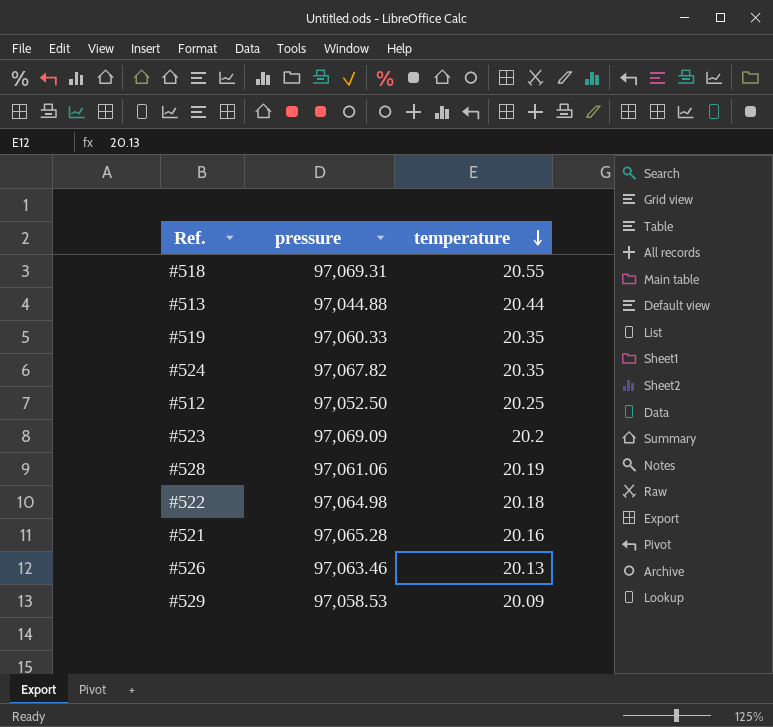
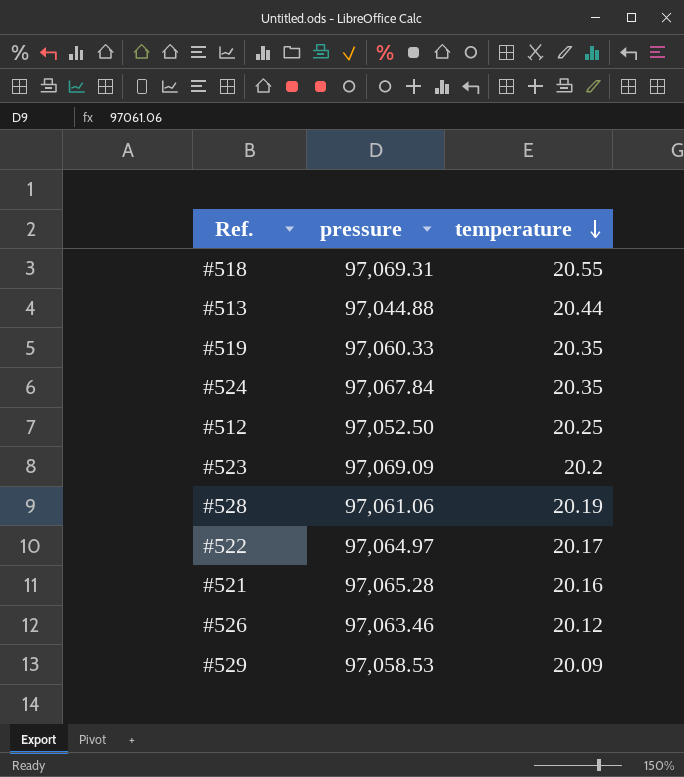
#524 | pressure: 97,067.82 -> 97,067.84
#522 | pressure: 97,064.98 -> 97,064.97
#522 | temperature: 20.18 -> 20.17
#526 | temperature: 20.13 -> 20.12

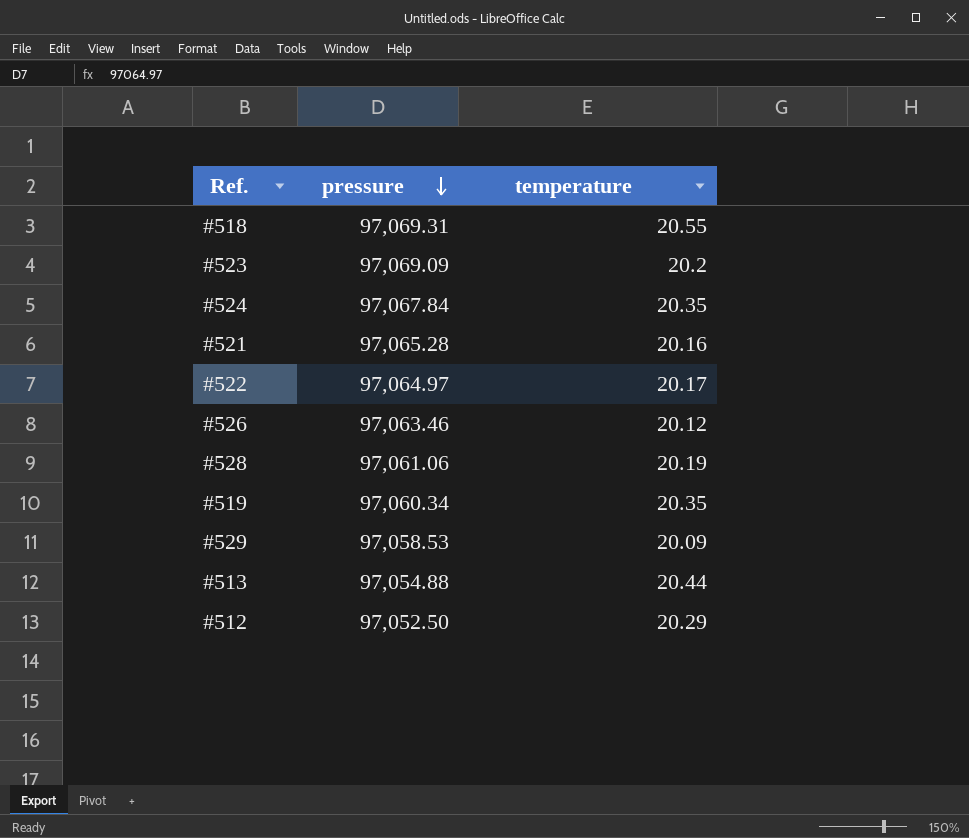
row order: temperature descending -> pressure descending
#519 | pressure: 97,060.33 -> 97,060.34
#513 | pressure: 97,044.88 -> 97,054.88
#512 | temperature: 20.25 -> 20.29

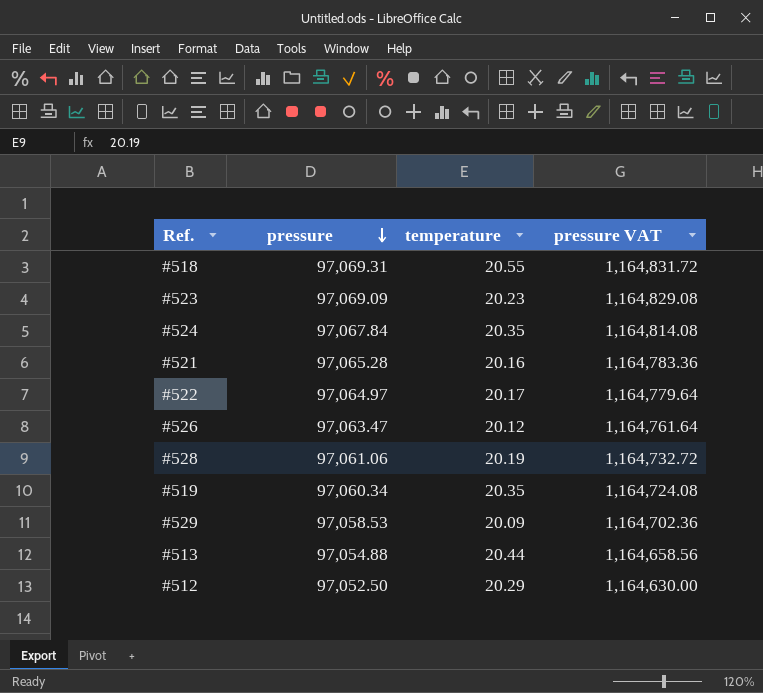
column pressure VAT | formula: none -> [pressure] * 12
#523 | temperature: 20.2 -> 20.23
#526 | pressure: 97,063.46 -> 97,063.47

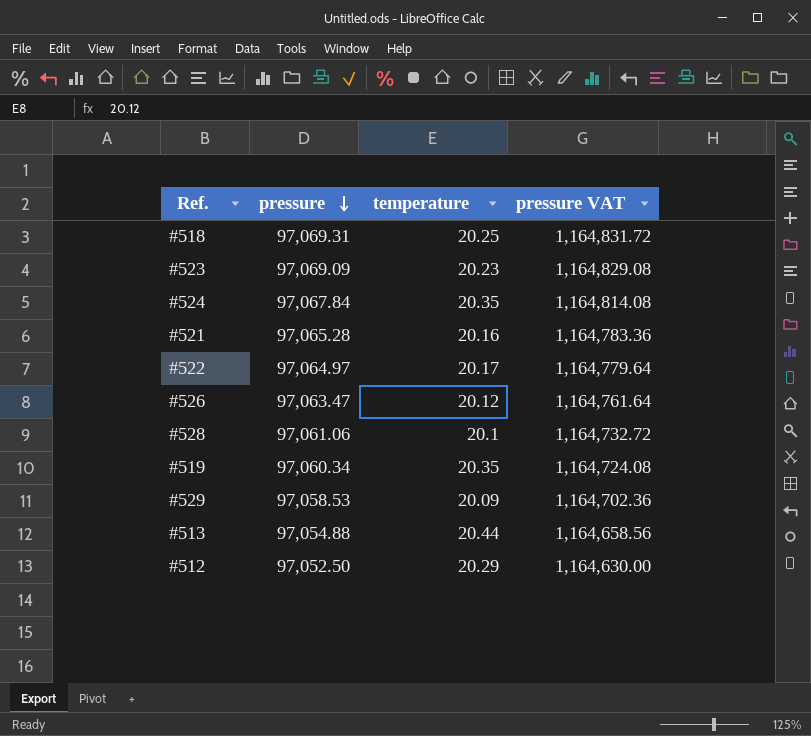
#518 | temperature: 20.55 -> 20.25
#528 | temperature: 20.19 -> 20.1

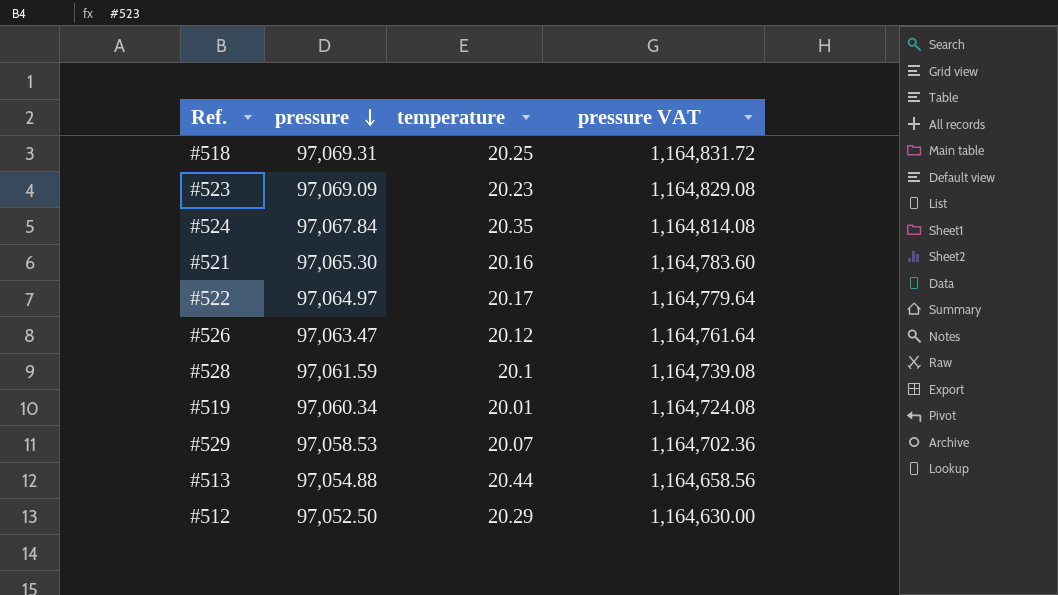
#521 | pressure: 97,065.28 -> 97,065.30
#521 | pressure VAT: 1,164,783.36 -> 1,164,783.60
#528 | pressure: 97,061.06 -> 97,061.59
#528 | pressure VAT: 1,164,732.72 -> 1,164,739.08
#519 | temperature: 20.35 -> 20.01
#529 | temperature: 20.09 -> 20.07

